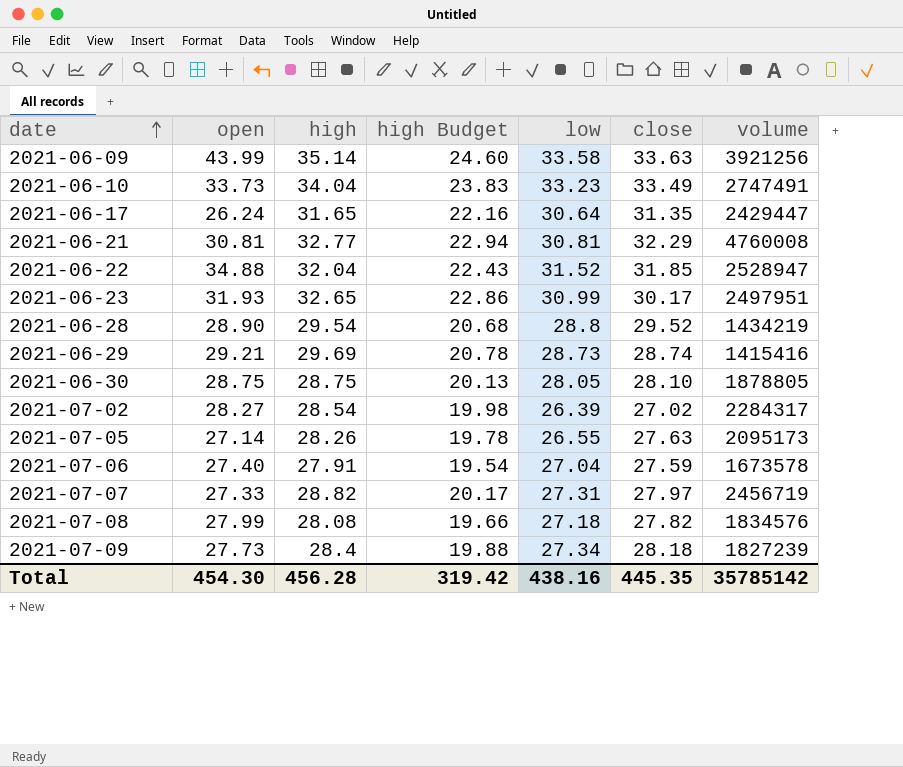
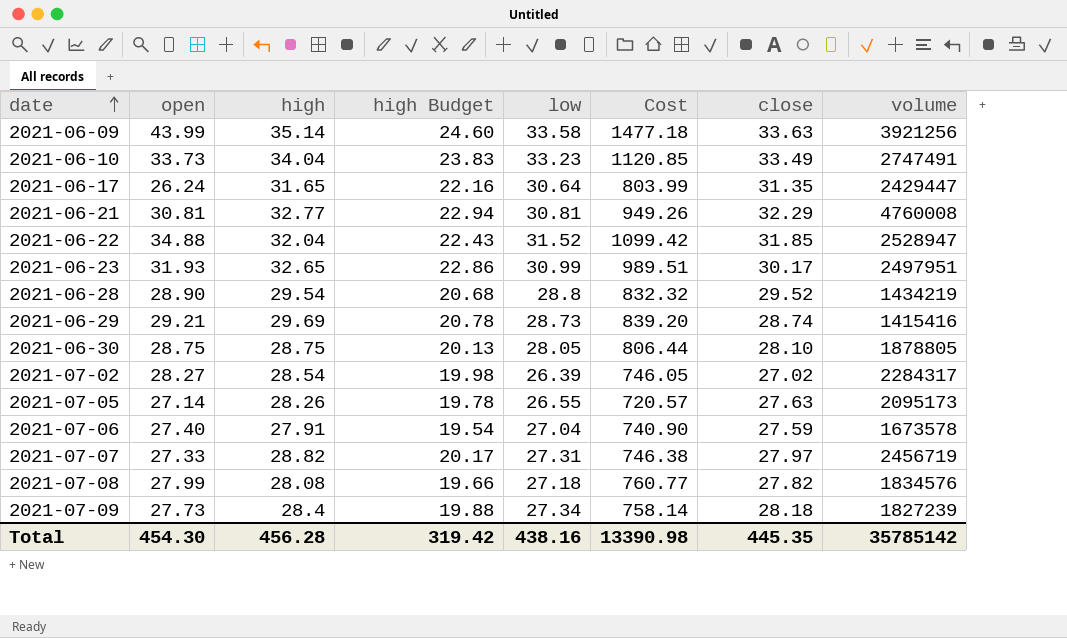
column Cost | formula: none -> [open] * [low]

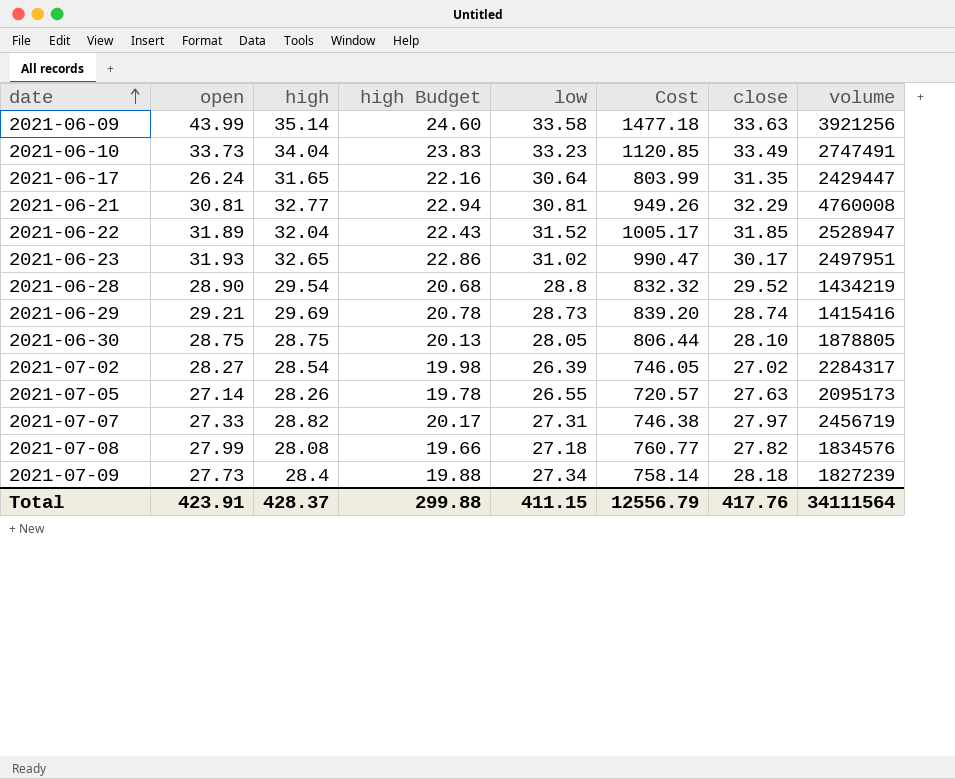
row 2021-07-06: 27.40 | 27.91 | 19.54 | 27.04 | 740.90 | 27.59 | 1673578 -> none
2021-06-22 | open: 34.88 -> 31.89
2021-06-22 | Cost: 1099.42 -> 1005.17
2021-06-23 | low: 30.99 -> 31.02
2021-06-23 | Cost: 989.51 -> 990.47
Total | open: 454.30 -> 423.91
Total | high: 456.28 -> 428.37
Total | high Budget: 319.42 -> 299.88
Total | low: 438.16 -> 411.15
Total | Cost: 13390.98 -> 12556.79
Total | close: 445.35 -> 417.76
Total | volume: 35785142 -> 34111564

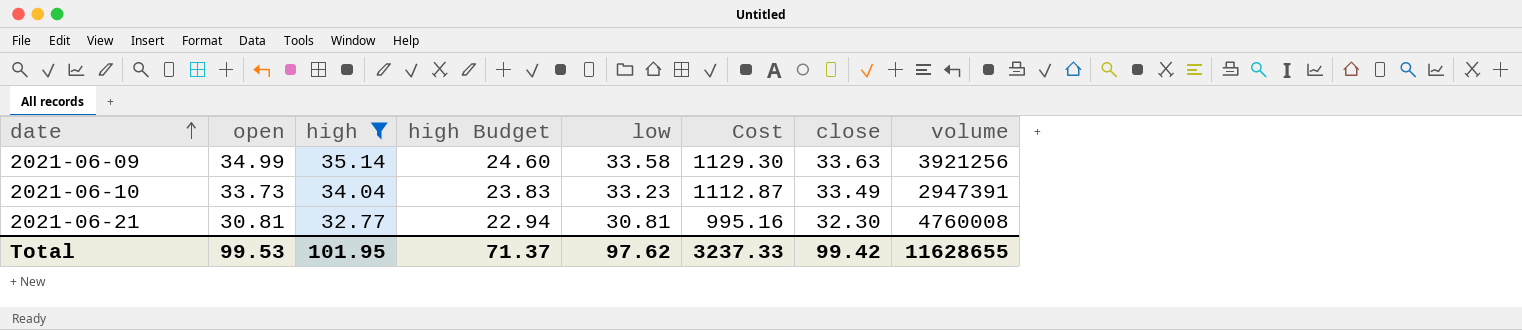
filter: none -> high >= 32.77
column Cost | formula: [open] * [low] -> [low] * [close]
2021-06-09 | open: 43.99 -> 34.99
2021-06-10 | volume: 2747491 -> 2947391
2021-06-21 | close: 32.29 -> 32.30
Total | open: 423.91 -> 99.53
Total | high: 428.37 -> 101.95
Total | high Budget: 299.88 -> 71.37
Total | low: 411.15 -> 97.62
Total | Cost: 12556.79 -> 3237.33
Total | close: 417.76 -> 99.42
Total | volume: 34111564 -> 11628655

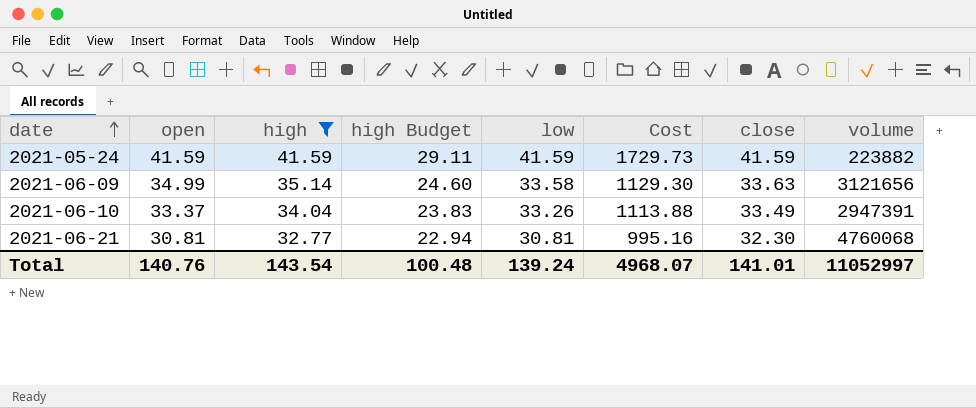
row 2021-05-24: none -> 41.59 | 41.59 | 29.11 | 41.59 | 1729.73 | 41.59 | 223882
2021-06-09 | volume: 3921256 -> 3121656
2021-06-10 | open: 33.73 -> 33.37
2021-06-10 | low: 33.23 -> 33.26
2021-06-10 | Cost: 1112.87 -> 1113.88
2021-06-21 | volume: 4760008 -> 4760068
Total | open: 99.53 -> 140.76
Total | high: 101.95 -> 143.54
Total | high Budget: 71.37 -> 100.48
Total | low: 97.62 -> 139.24
Total | Cost: 3237.33 -> 4968.07
Total | close: 99.42 -> 141.01
Total | volume: 11628655 -> 11052997

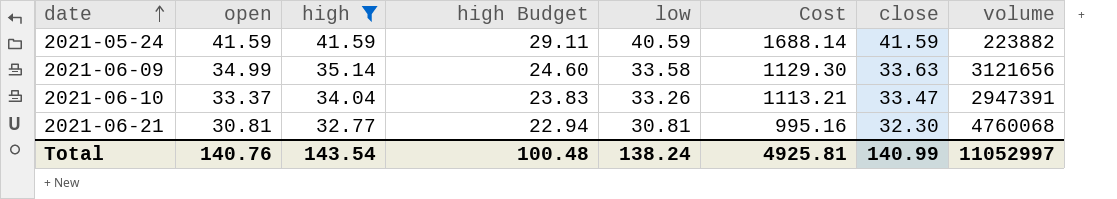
2021-05-24 | low: 41.59 -> 40.59
2021-05-24 | Cost: 1729.73 -> 1688.14
2021-06-10 | Cost: 1113.88 -> 1113.21
2021-06-10 | close: 33.49 -> 33.47
Total | low: 139.24 -> 138.24
Total | Cost: 4968.07 -> 4925.81
Total | close: 141.01 -> 140.99

